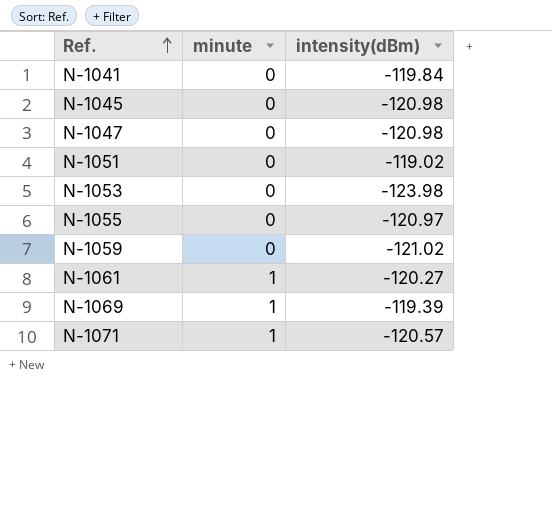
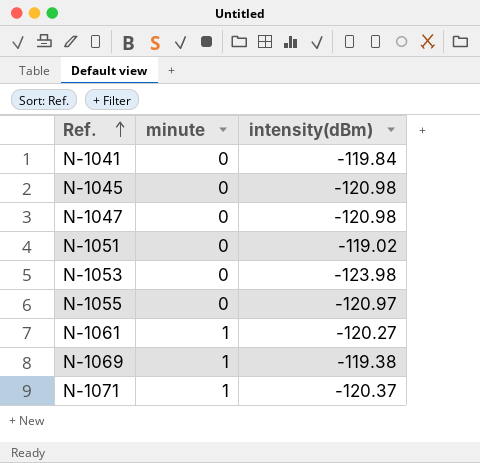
row N-1059: 0 | -121.02 -> none
N-1069 | intensity(dBm): -119.39 -> -119.38
N-1071 | intensity(dBm): -120.57 -> -120.37

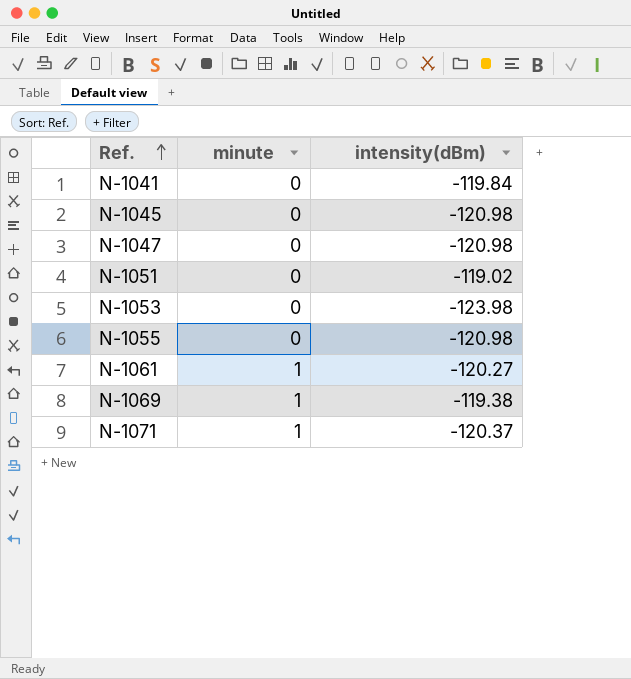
N-1055 | intensity(dBm): -120.97 -> -120.98

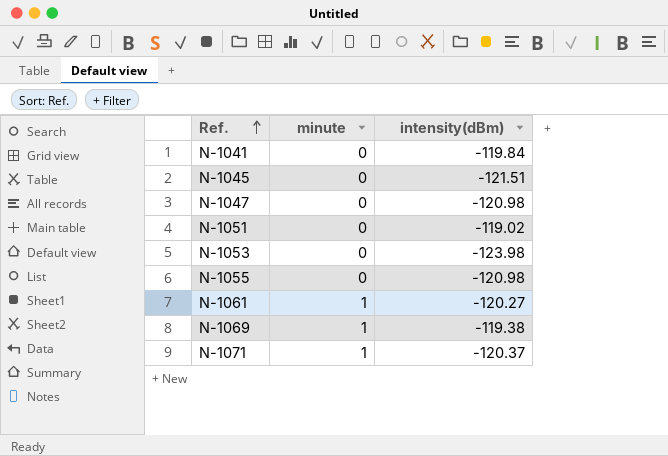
N-1045 | intensity(dBm): -120.98 -> -121.51

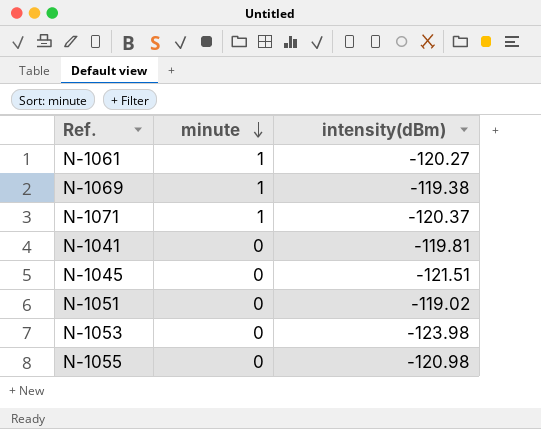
row order: Ref. ascending -> minute descending
row N-1047: 0 | -120.98 -> none
N-1041 | intensity(dBm): -119.84 -> -119.81

